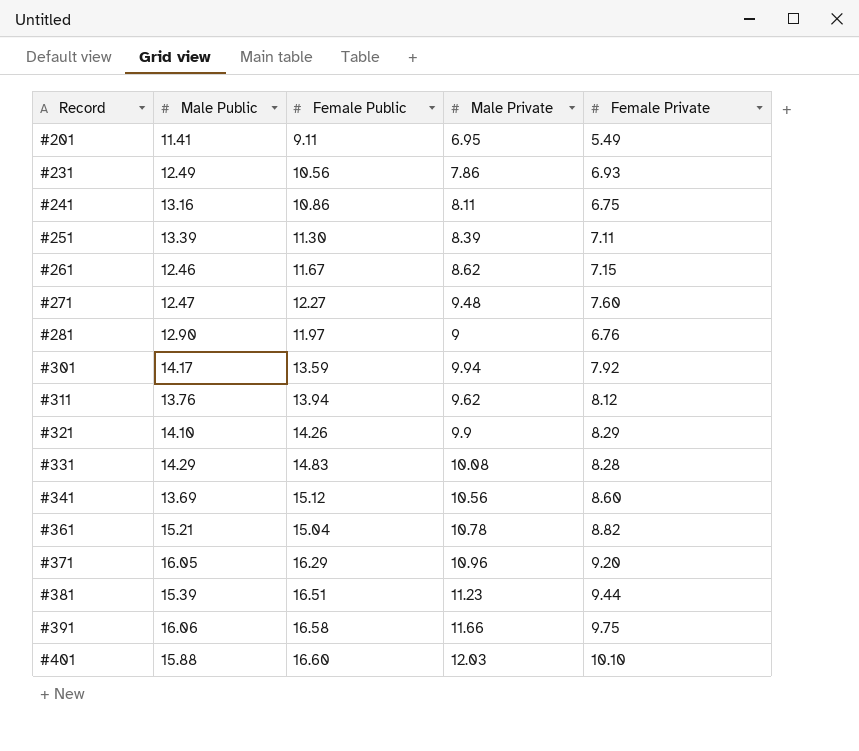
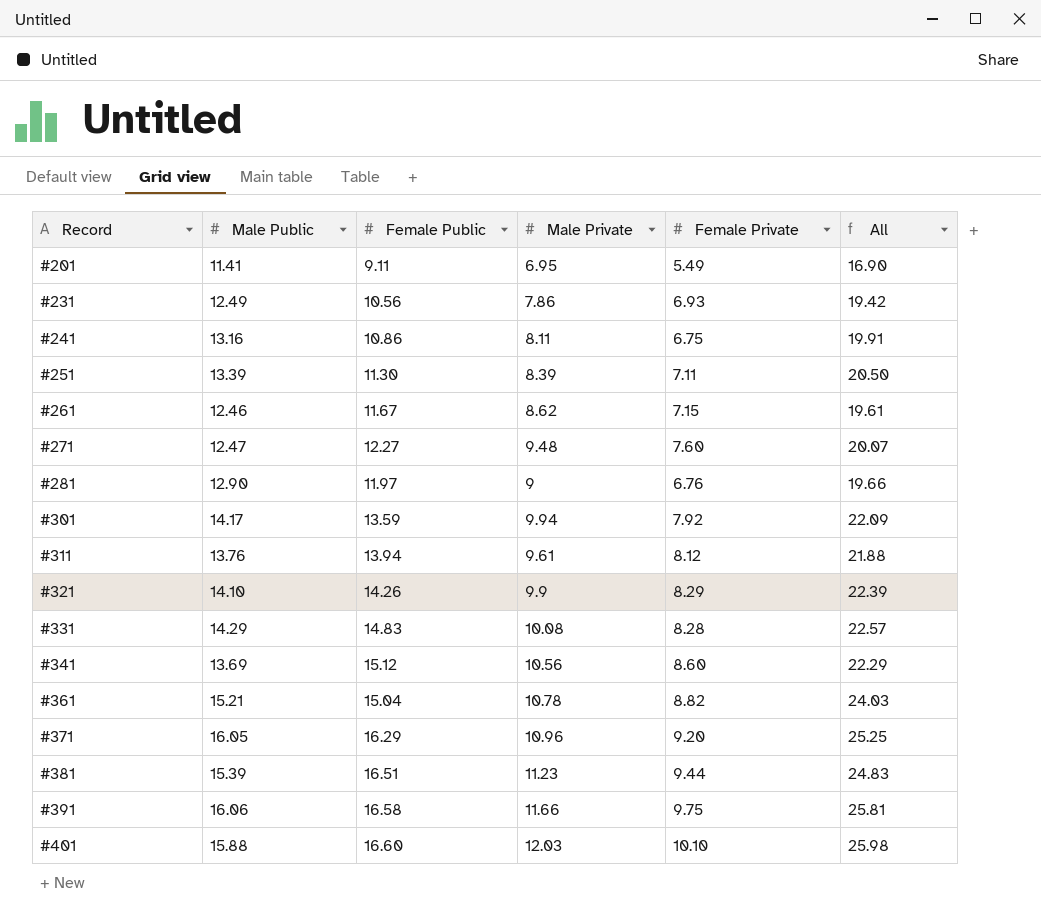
column All | formula: none -> [Male Public] + [Female Private]
#311 | Male Private: 9.62 -> 9.61

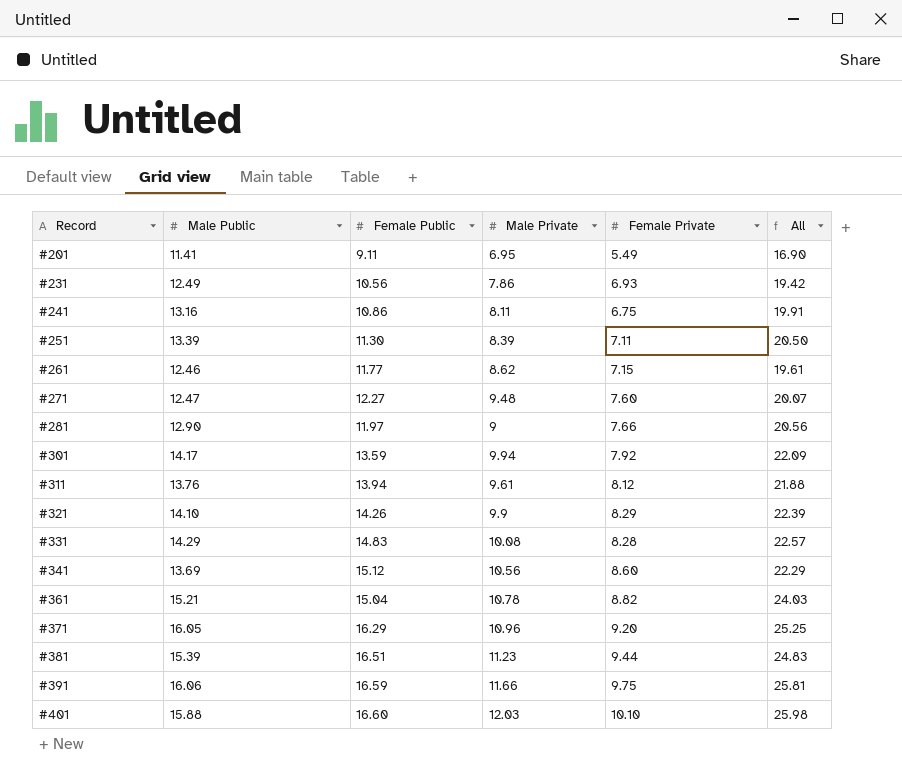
#261 | Female Public: 11.67 -> 11.77
#281 | Female Private: 6.76 -> 7.66
#281 | All: 19.66 -> 20.56
#391 | Female Public: 16.58 -> 16.59

